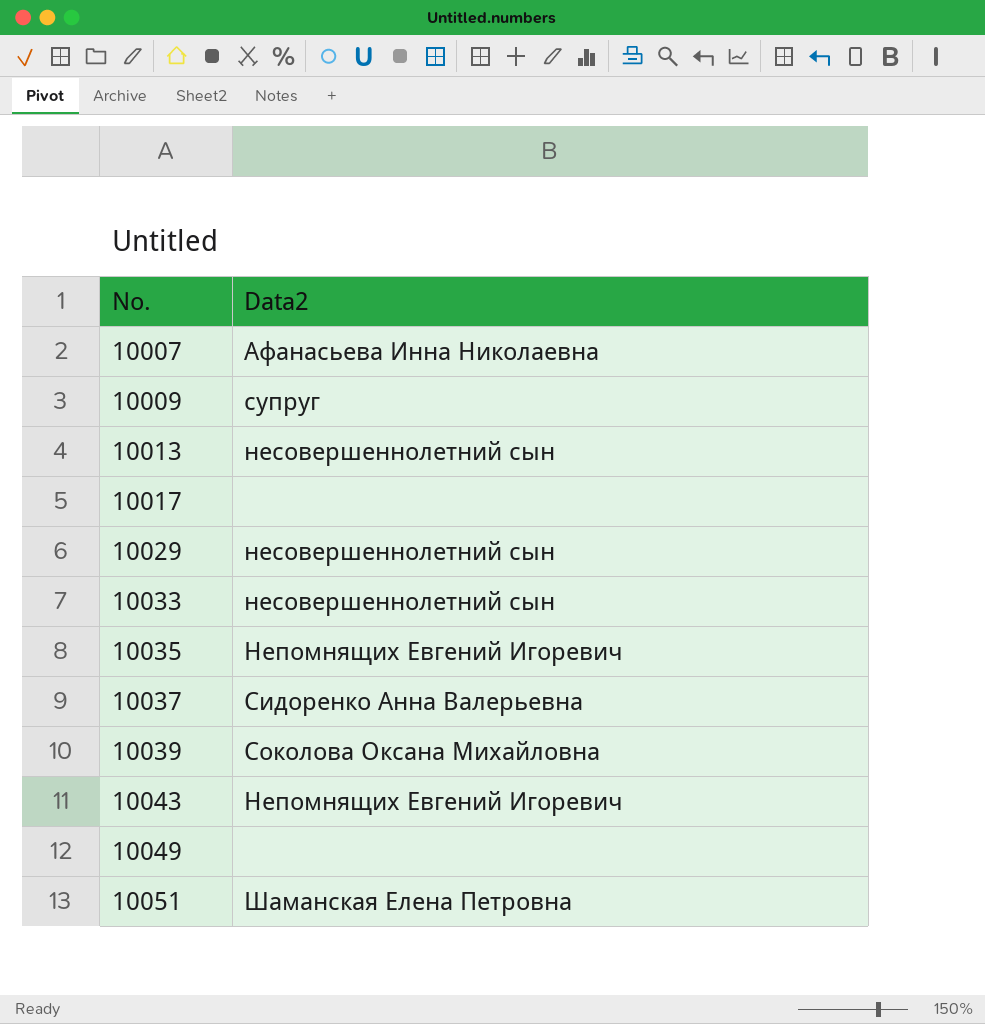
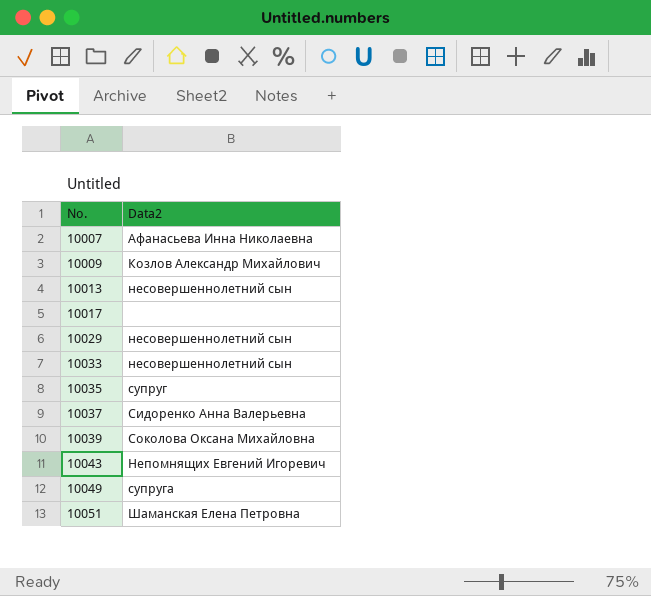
10009 | Data2: супруг -> Козлов Александр Михайлович
10035 | Data2: Непомнящих Евгений Игоревич -> супруг
10049 | Data2: none -> супруга

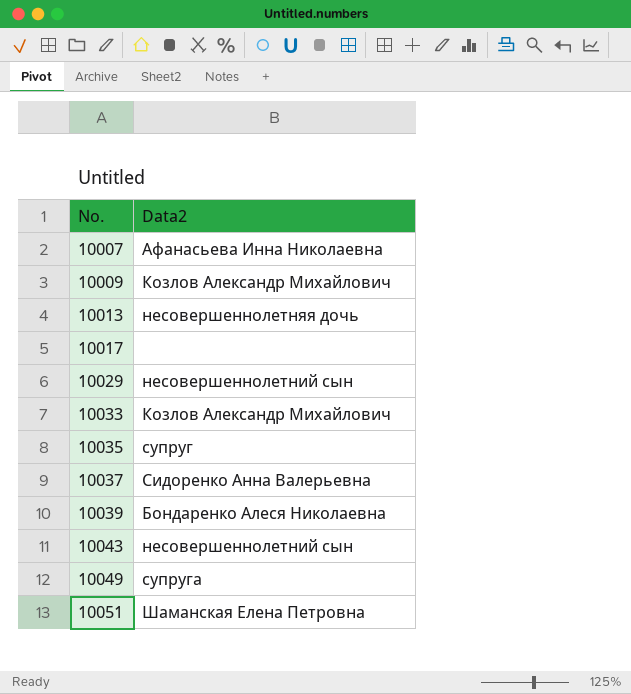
10013 | Data2: несовершеннолетний сын -> несовершеннолетняя дочь
10033 | Data2: несовершеннолетний сын -> Козлов Александр Михайлович
10039 | Data2: Соколова Оксана Михайловна -> Бондаренко Алеся Николаевна
10043 | Data2: Непомнящих Евгений Игоревич -> несовершеннолетний сын

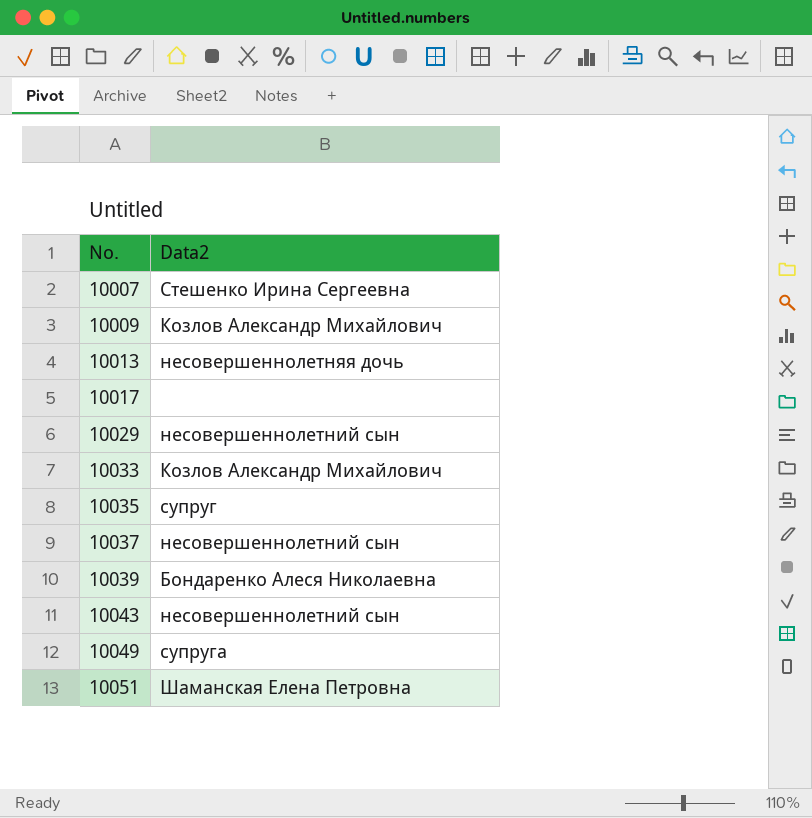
10007 | Data2: Афанасьева Инна Николаевна -> Стешенко Ирина Сергеевна
10037 | Data2: Сидоренко Анна Валерьевна -> несовершеннолетний сын

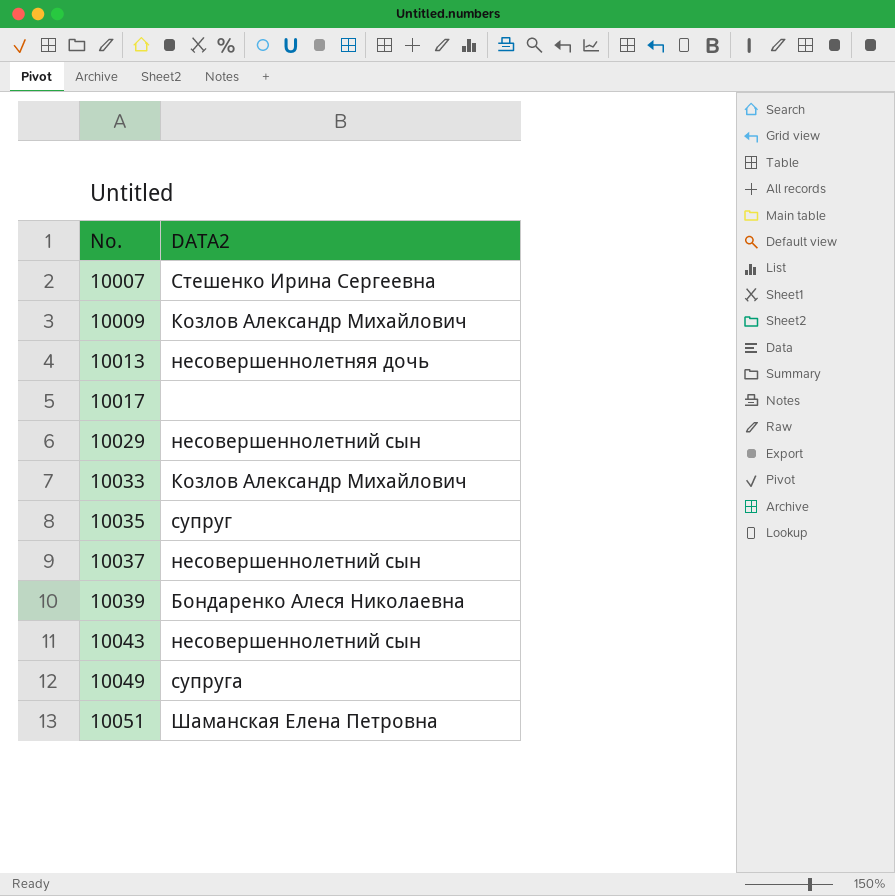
column name: Data2 -> DATA2

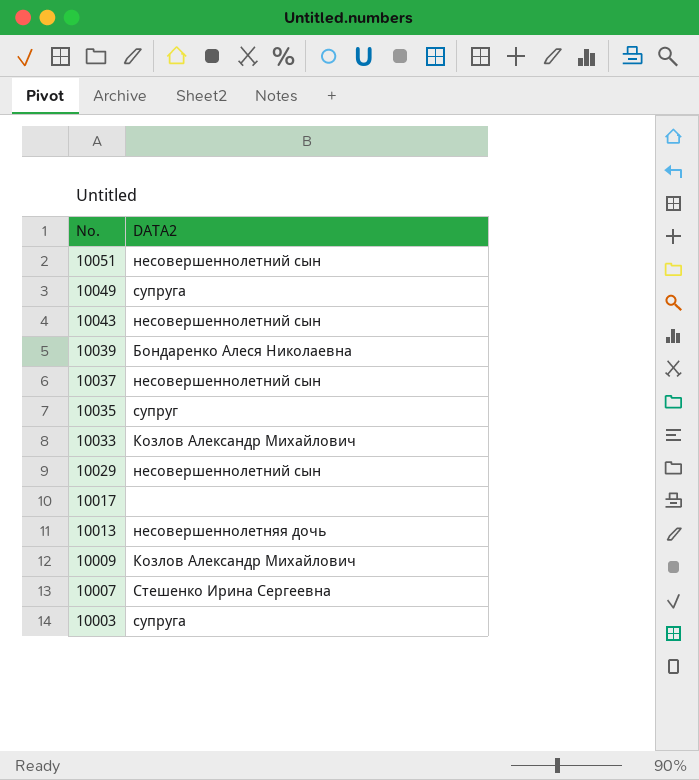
row order: No. ascending -> No. descending
10051 | DATA2: Шаманская Елена Петровна -> несовершеннолетний сын
row 10003: none -> супруга

